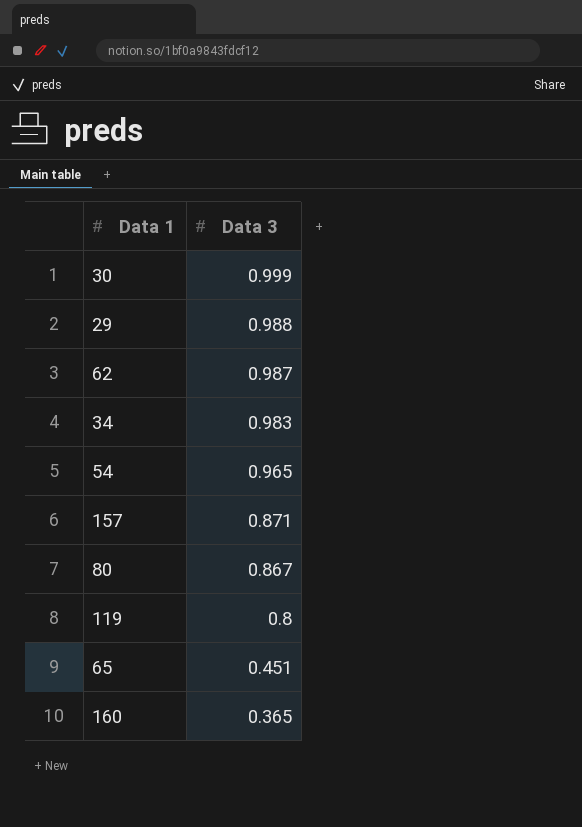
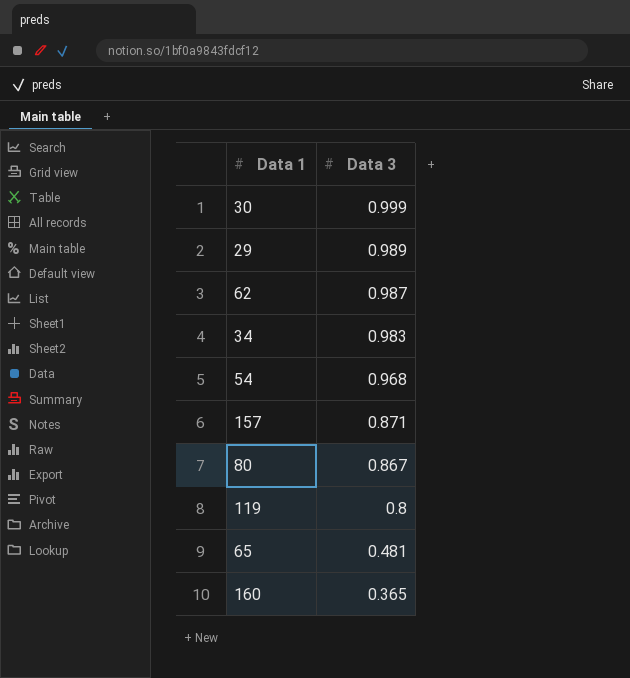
29 | Data 3: 0.988 -> 0.989
54 | Data 3: 0.965 -> 0.968
65 | Data 3: 0.451 -> 0.481

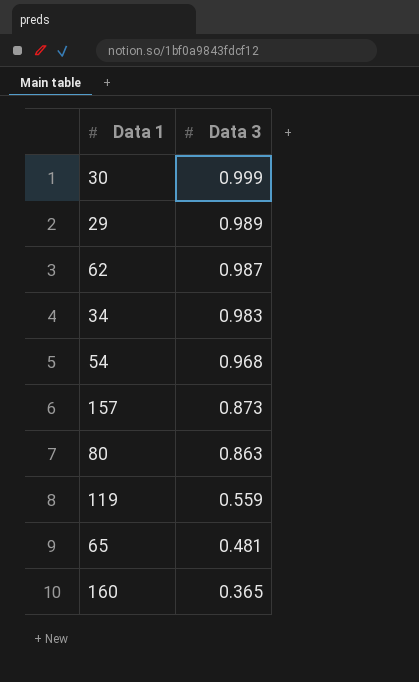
157 | Data 3: 0.871 -> 0.873
80 | Data 3: 0.867 -> 0.863
119 | Data 3: 0.8 -> 0.559

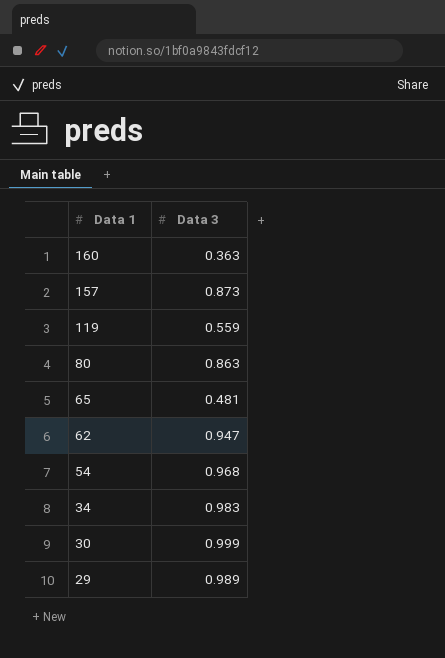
row order: Data 3 descending -> Data 1 descending
160 | Data 3: 0.365 -> 0.363
62 | Data 3: 0.987 -> 0.947

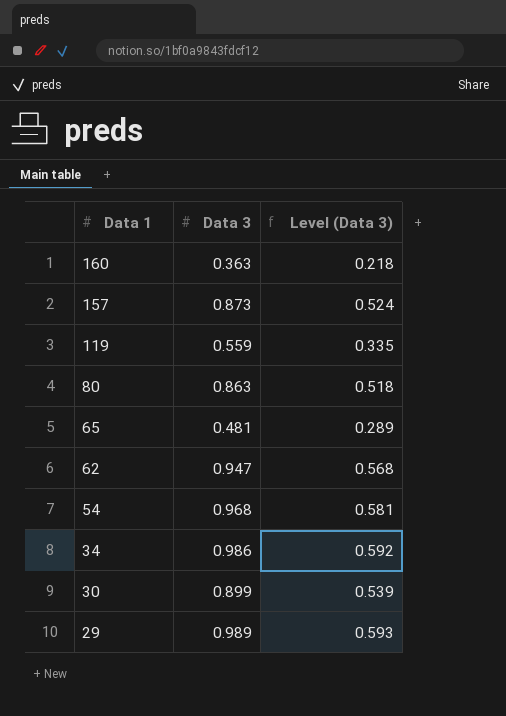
column Level (Data 3) | formula: none -> [Data 3] * 0.6
34 | Data 3: 0.983 -> 0.986
30 | Data 3: 0.999 -> 0.899

